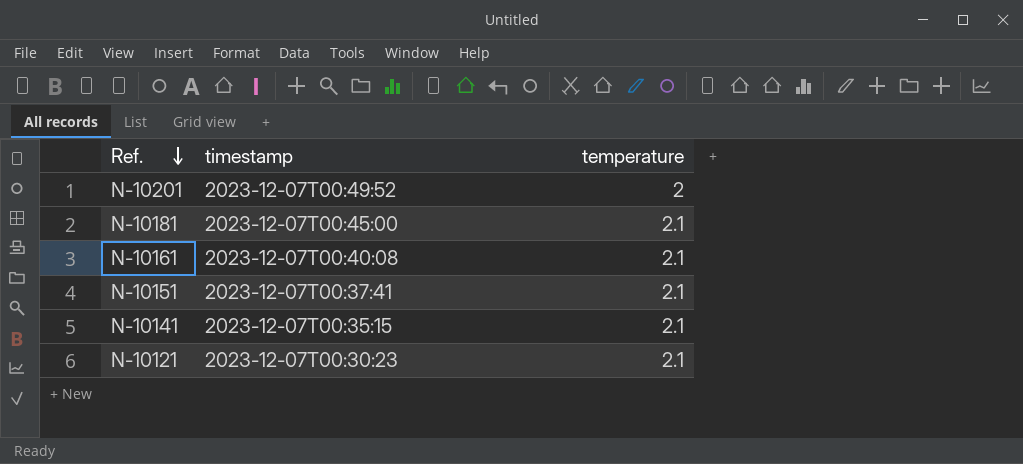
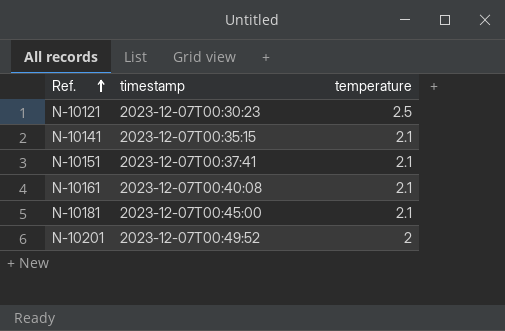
row order: Ref. descending -> Ref. ascending
N-10121 | temperature: 2.1 -> 2.5

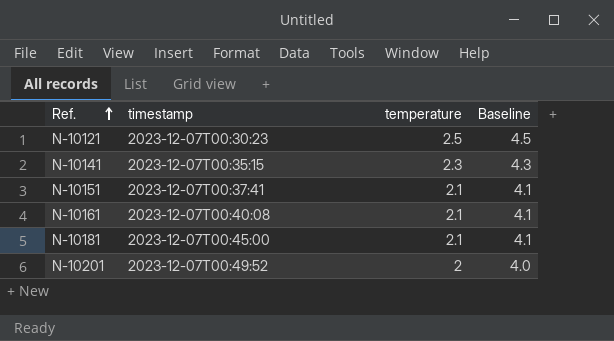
column Baseline | formula: none -> [temperature] + 2
N-10141 | temperature: 2.1 -> 2.3

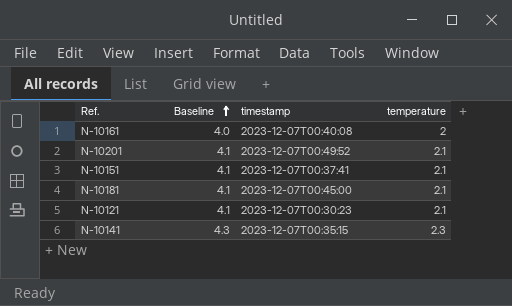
row order: Ref. ascending -> Baseline ascending
column Baseline | position: 4 -> 2
N-10161 | Baseline: 4.1 -> 4.0
N-10161 | temperature: 2.1 -> 2
N-10201 | Baseline: 4.0 -> 4.1
N-10201 | temperature: 2 -> 2.1
N-10121 | Baseline: 4.5 -> 4.1
N-10121 | temperature: 2.5 -> 2.1

